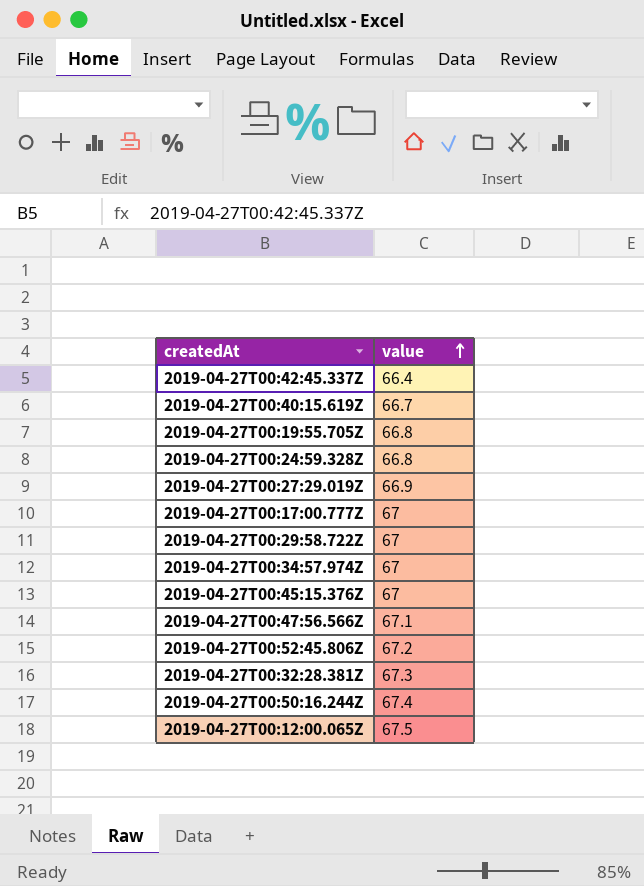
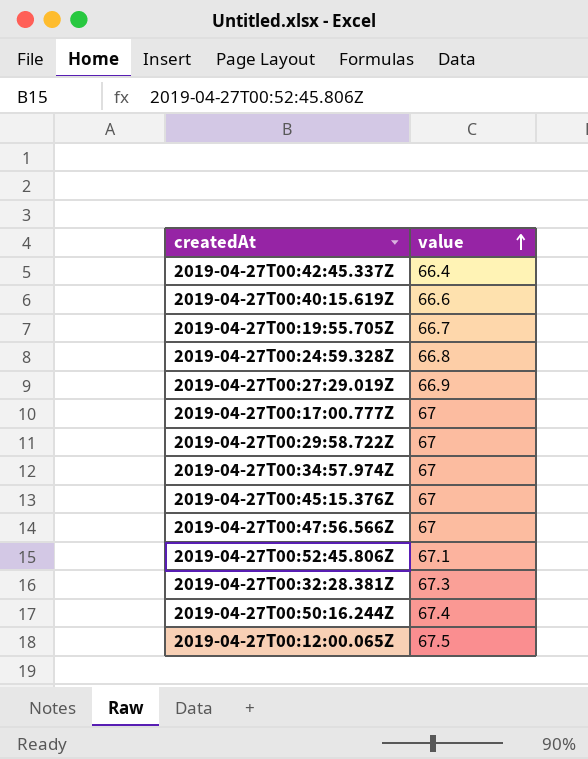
2019-04-27T00:40:15.619Z | value: 66.7 -> 66.6
2019-04-27T00:19:55.705Z | value: 66.8 -> 66.7
2019-04-27T00:47:56.566Z | value: 67.1 -> 67
2019-04-27T00:52:45.806Z | value: 67.2 -> 67.1

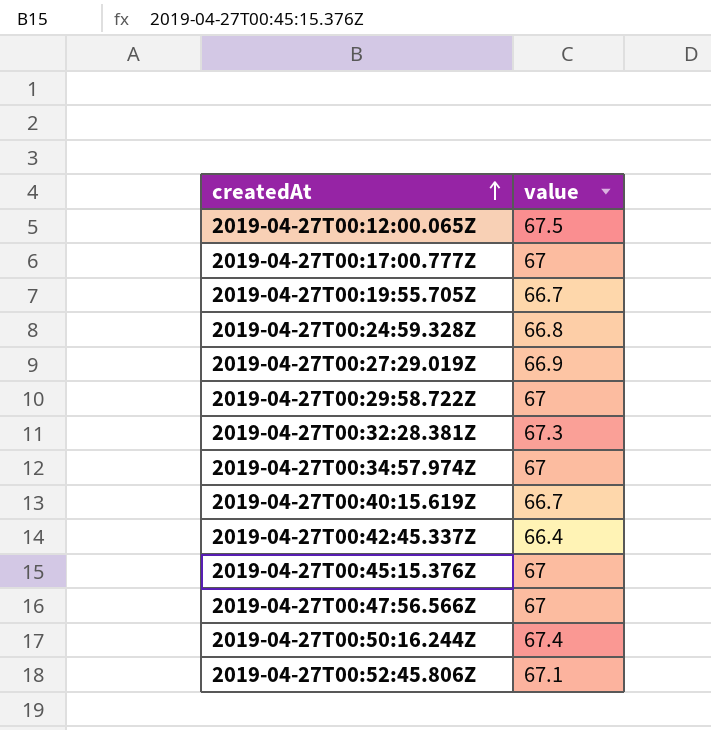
row order: value ascending -> createdAt ascending
2019-04-27T00:40:15.619Z | value: 66.6 -> 66.7

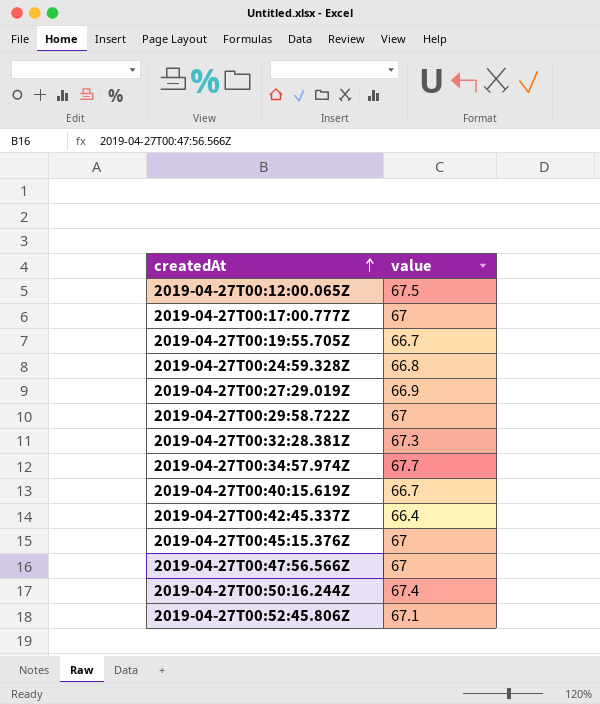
2019-04-27T00:34:57.974Z | value: 67 -> 67.7

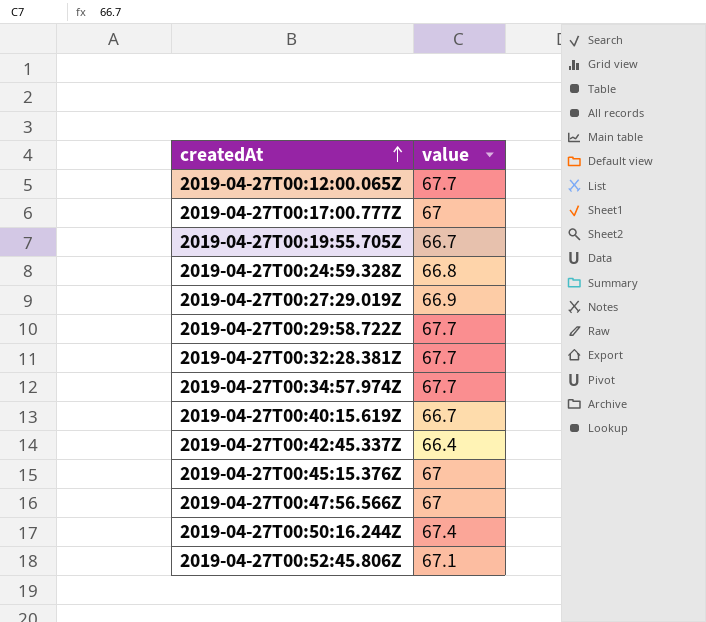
2019-04-27T00:12:00.065Z | value: 67.5 -> 67.7
2019-04-27T00:29:58.722Z | value: 67 -> 67.7
2019-04-27T00:32:28.381Z | value: 67.3 -> 67.7

